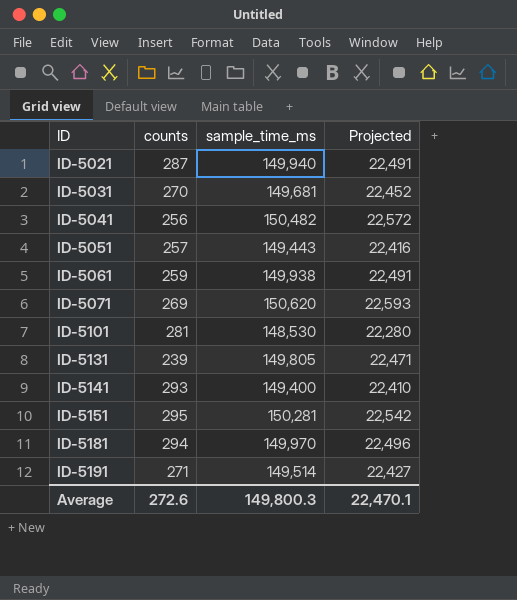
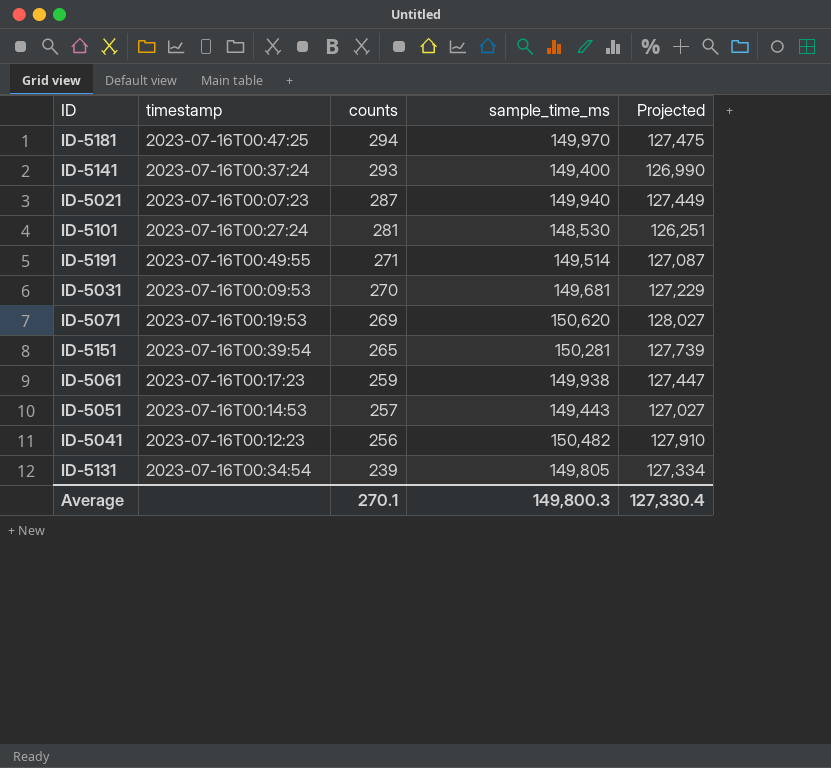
row order: ID ascending -> counts descending
column timestamp | position: none -> 2
column Projected | formula: [sample_time_ms] * 0.15 -> [sample_time_ms] * 0.85
ID-5151 | counts: 295 -> 265
Average | counts: 272.6 -> 270.1
Average | Projected: 22,470.1 -> 127,330.4

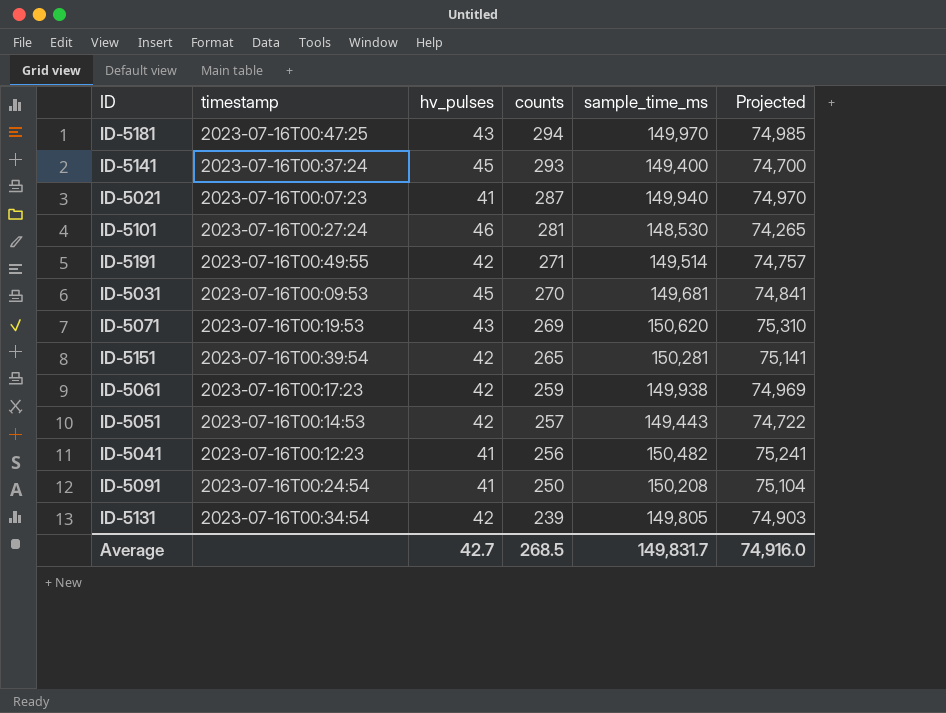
column hv_pulses | position: none -> 3
column Projected | formula: [sample_time_ms] * 0.85 -> [sample_time_ms] * 0.5
row ID-5091: none -> 2023-07-16T00:24:54 | 41 | 250 | 150,208 | 75,104
Average | counts: 270.1 -> 268.5
Average | sample_time_ms: 149,800.3 -> 149,831.7
Average | Projected: 127,330.4 -> 74,916.0

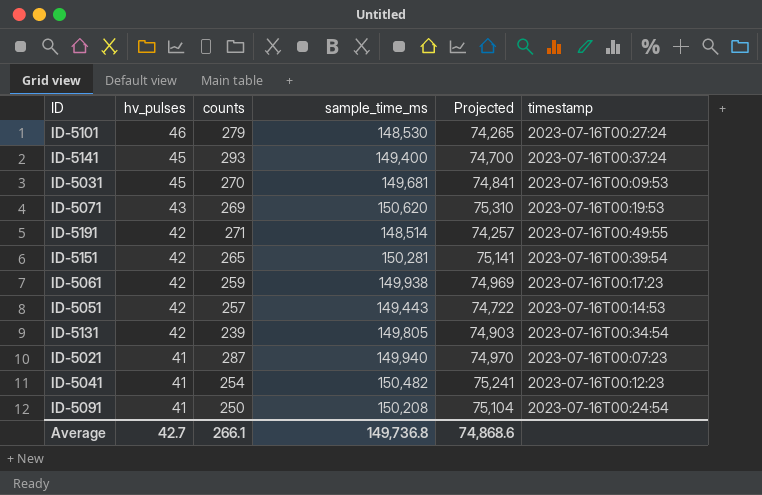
row order: counts descending -> hv_pulses descending
column timestamp | position: 2 -> 6
row ID-5181: 2023-07-16T00:47:25 | 43 | 294 | 149,970 | 74,985 -> none
ID-5101 | counts: 281 -> 279
ID-5191 | sample_time_ms: 149,514 -> 148,514
ID-5191 | Projected: 74,757 -> 74,257
ID-5041 | counts: 256 -> 254
Average | counts: 268.5 -> 266.1
Average | sample_time_ms: 149,831.7 -> 149,736.8
Average | Projected: 74,916.0 -> 74,868.6

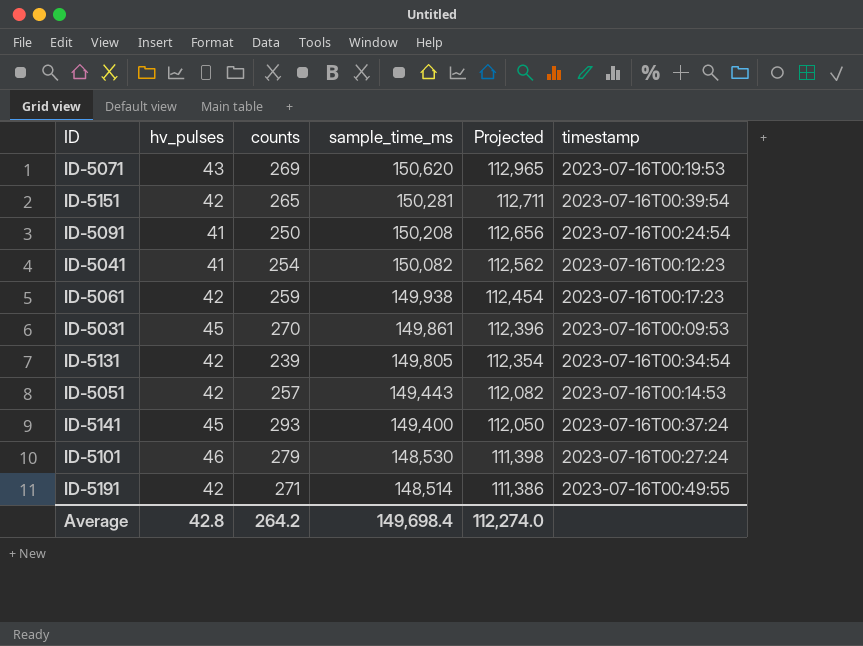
row order: hv_pulses descending -> sample_time_ms descending
column Projected | formula: [sample_time_ms] * 0.5 -> [sample_time_ms] * 0.75
row ID-5021: 41 | 287 | 149,940 | 74,970 | 2023-07-16T00:07:23 -> none
ID-5041 | sample_time_ms: 150,482 -> 150,082
ID-5031 | sample_time_ms: 149,681 -> 149,861
Average | hv_pulses: 42.7 -> 42.8
Average | counts: 266.1 -> 264.2
Average | sample_time_ms: 149,736.8 -> 149,698.4
Average | Projected: 74,868.6 -> 112,274.0

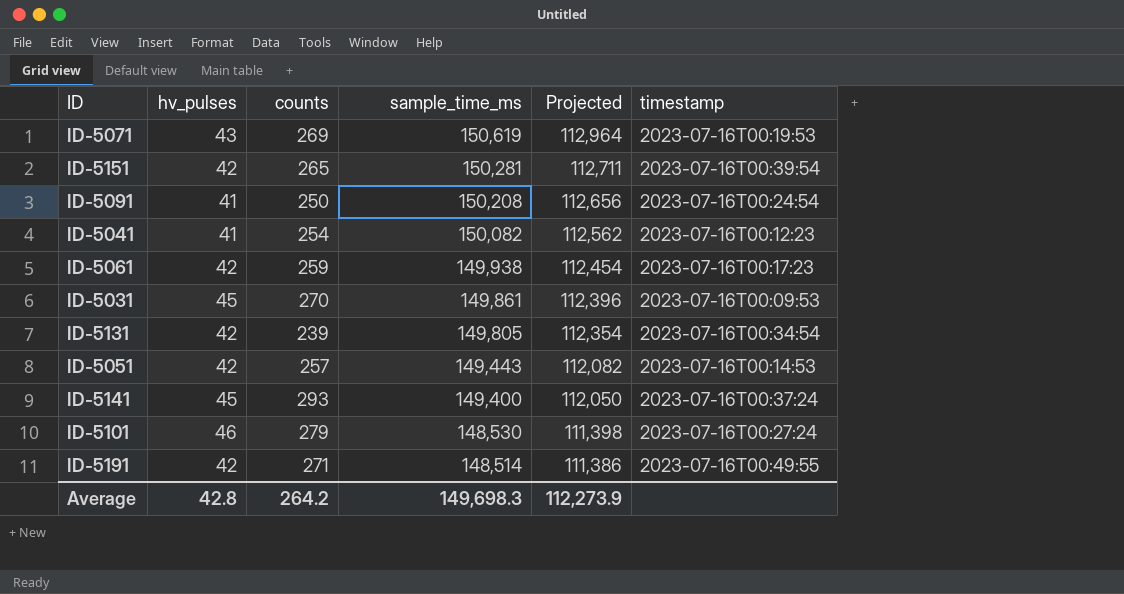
ID-5071 | sample_time_ms: 150,620 -> 150,619
ID-5071 | Projected: 112,965 -> 112,964
Average | sample_time_ms: 149,698.4 -> 149,698.3
Average | Projected: 112,274.0 -> 112,273.9

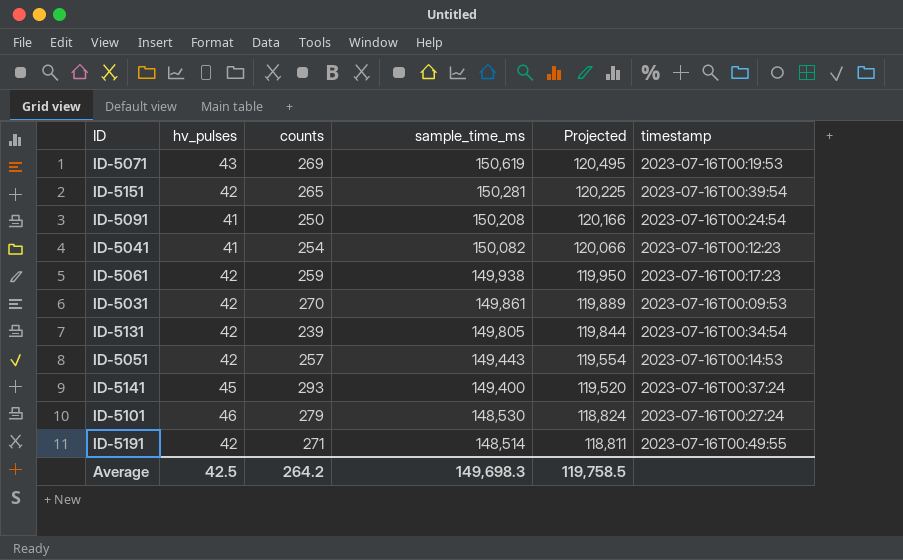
column Projected | formula: [sample_time_ms] * 0.75 -> [sample_time_ms] * 0.8
ID-5031 | hv_pulses: 45 -> 42
Average | hv_pulses: 42.8 -> 42.5
Average | Projected: 112,273.9 -> 119,758.5

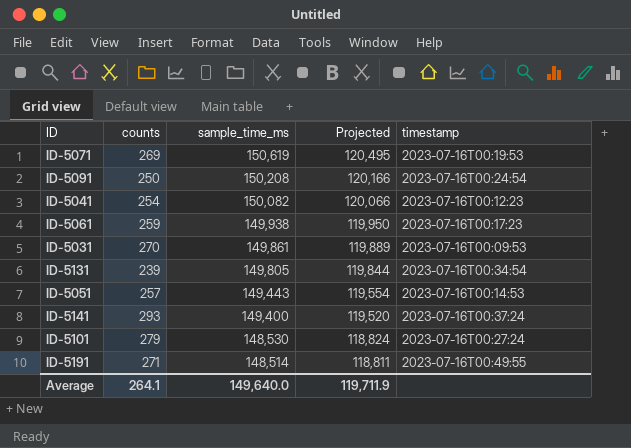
column hv_pulses | position: 2 -> none
row ID-5151: 42 | 265 | 150,281 | 120,225 | 2023-07-16T00:39:54 -> none
Average | counts: 264.2 -> 264.1
Average | sample_time_ms: 149,698.3 -> 149,640.0
Average | Projected: 119,758.5 -> 119,711.9

